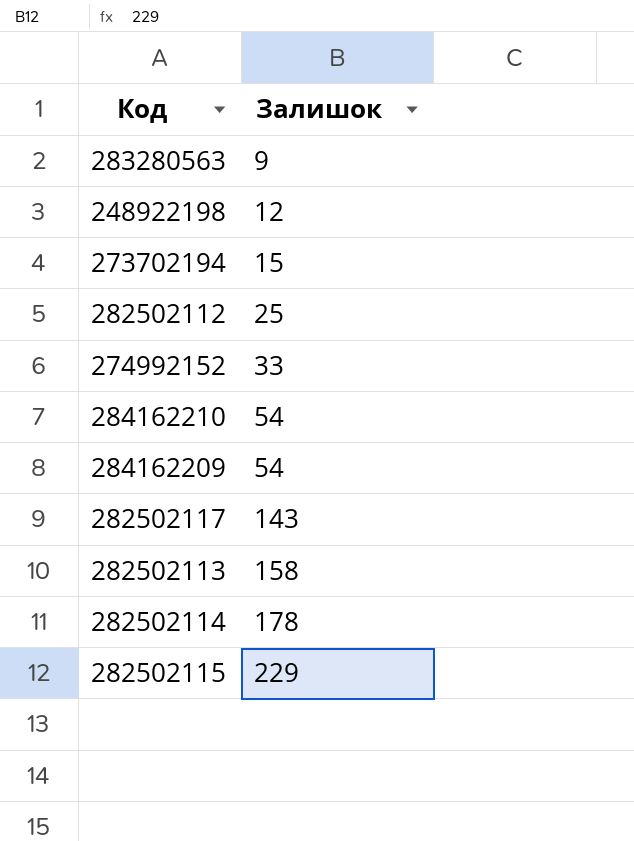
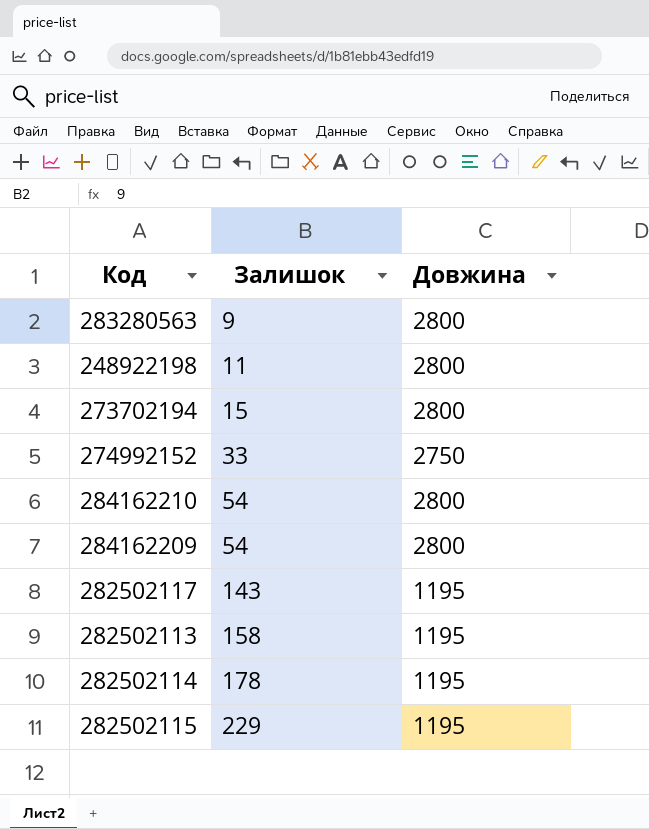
column Довжина | position: none -> 3
row 282502112: 25 -> none
248922198 | Залишок: 12 -> 11

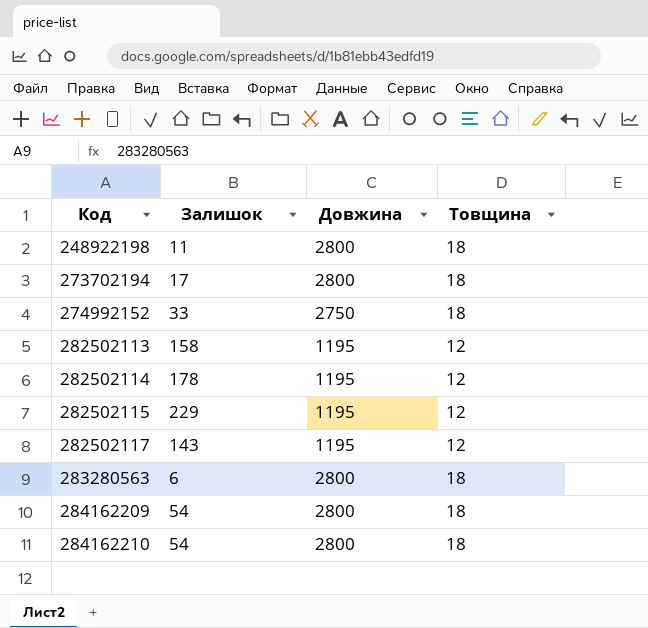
row order: Залишок ascending -> Код ascending
column Товщина | position: none -> 4
273702194 | Залишок: 15 -> 17
283280563 | Залишок: 9 -> 6

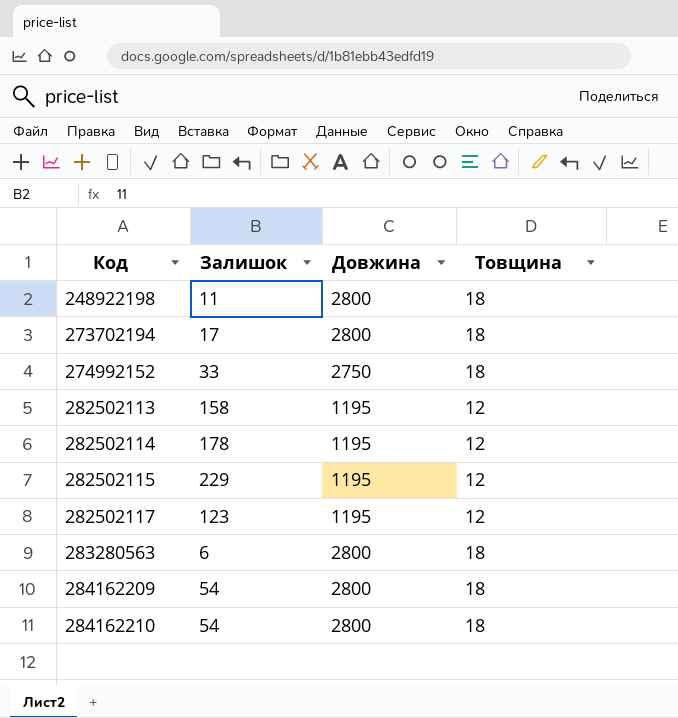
282502117 | Залишок: 143 -> 123

